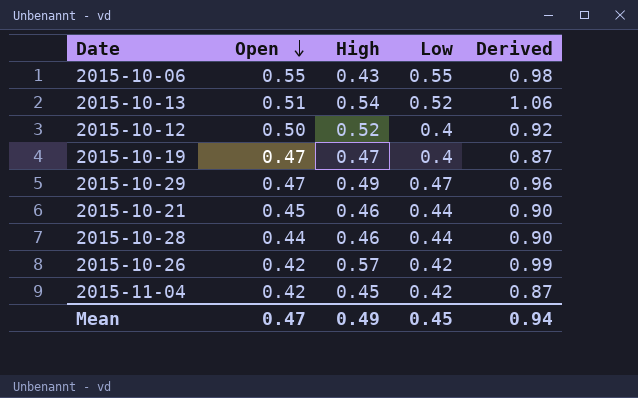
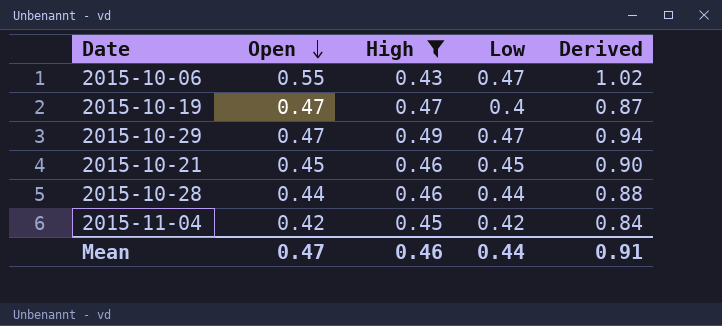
filter: none -> High <= 0.49
column Derived | formula: [High] + [Low] -> [Open] + [Low]
2015-10-06 | Low: 0.55 -> 0.47
2015-10-21 | Low: 0.44 -> 0.45
Mean | High: 0.49 -> 0.46
Mean | Low: 0.45 -> 0.44
Mean | Derived: 0.94 -> 0.91

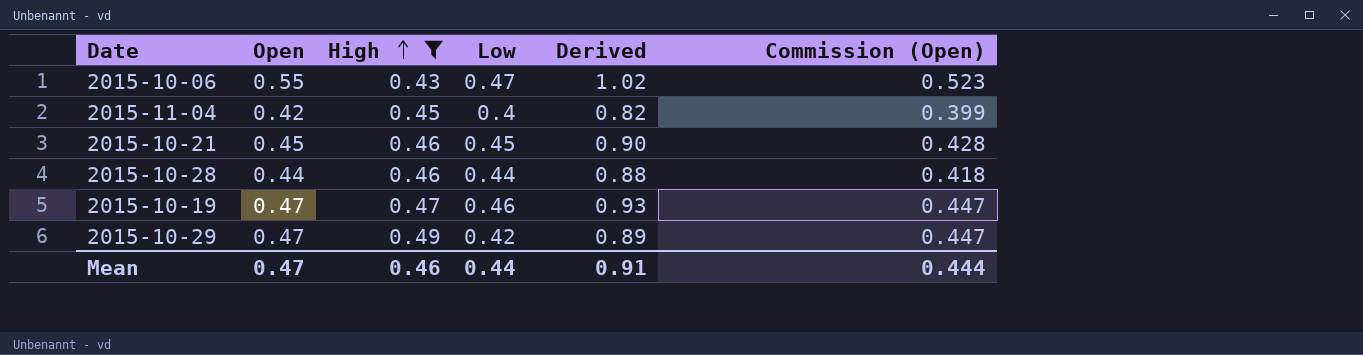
row order: Open descending -> High ascending
column Commission (Open) | formula: none -> [Open] * 0.95
2015-11-04 | Low: 0.42 -> 0.4
2015-11-04 | Derived: 0.84 -> 0.82
2015-10-19 | Low: 0.4 -> 0.46
2015-10-19 | Derived: 0.87 -> 0.93
2015-10-29 | Low: 0.47 -> 0.42
2015-10-29 | Derived: 0.94 -> 0.89

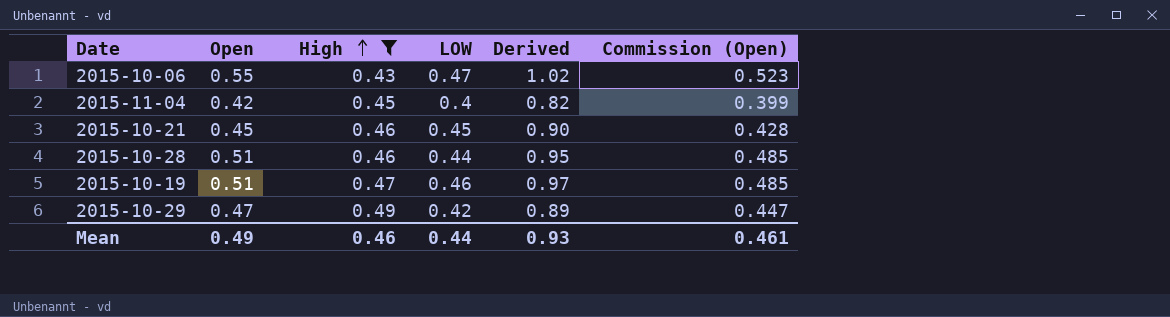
column name: Low -> LOW
2015-10-28 | Open: 0.44 -> 0.51
2015-10-28 | Derived: 0.88 -> 0.95
2015-10-28 | Commission (Open): 0.418 -> 0.485
2015-10-19 | Open: 0.47 -> 0.51
2015-10-19 | Derived: 0.93 -> 0.97
2015-10-19 | Commission (Open): 0.447 -> 0.485
Mean | Open: 0.47 -> 0.49
Mean | Derived: 0.91 -> 0.93
Mean | Commission (Open): 0.444 -> 0.461

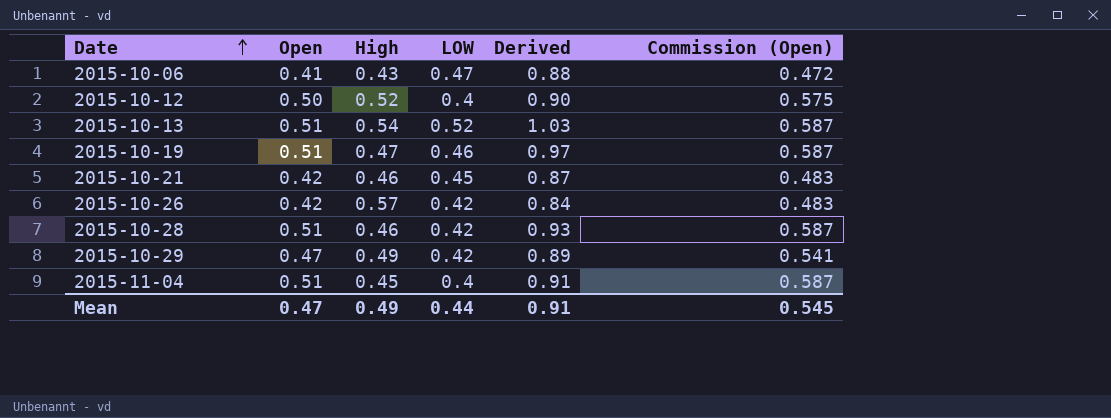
filter: High <= 0.49 -> none
row order: High ascending -> Date ascending
column Commission (Open) | formula: [Open] * 0.95 -> [Open] * 1.15
2015-10-06 | Open: 0.55 -> 0.41
2015-10-06 | Derived: 1.02 -> 0.88
2015-10-21 | Open: 0.45 -> 0.42
2015-10-21 | Derived: 0.90 -> 0.87
2015-10-28 | LOW: 0.44 -> 0.42
2015-10-28 | Derived: 0.95 -> 0.93
2015-11-04 | Open: 0.42 -> 0.51
2015-11-04 | Derived: 0.82 -> 0.91
Mean | Open: 0.49 -> 0.47
Mean | High: 0.46 -> 0.49
Mean | Derived: 0.93 -> 0.91
Mean | Commission (Open): 0.461 -> 0.545

